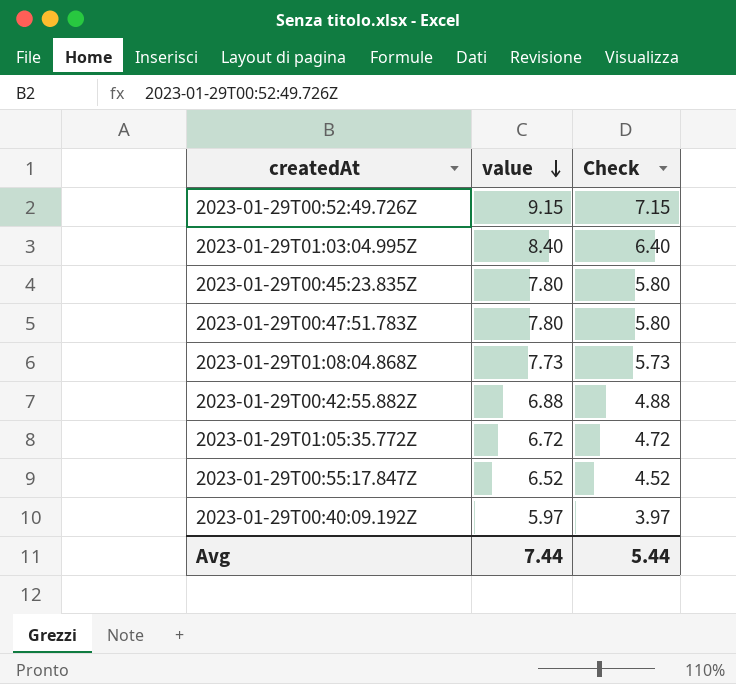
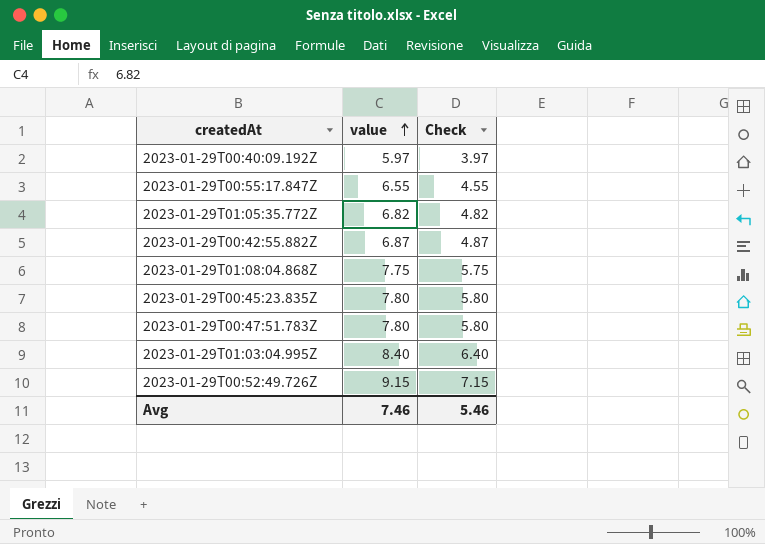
row order: value descending -> value ascending
2023-01-29T00:55:17.847Z | value: 6.52 -> 6.55
2023-01-29T00:55:17.847Z | Check: 4.52 -> 4.55
2023-01-29T01:05:35.772Z | value: 6.72 -> 6.82
2023-01-29T01:05:35.772Z | Check: 4.72 -> 4.82
2023-01-29T00:42:55.882Z | value: 6.88 -> 6.87
2023-01-29T00:42:55.882Z | Check: 4.88 -> 4.87
2023-01-29T01:08:04.868Z | value: 7.73 -> 7.75
2023-01-29T01:08:04.868Z | Check: 5.73 -> 5.75
Avg | value: 7.44 -> 7.46
Avg | Check: 5.44 -> 5.46

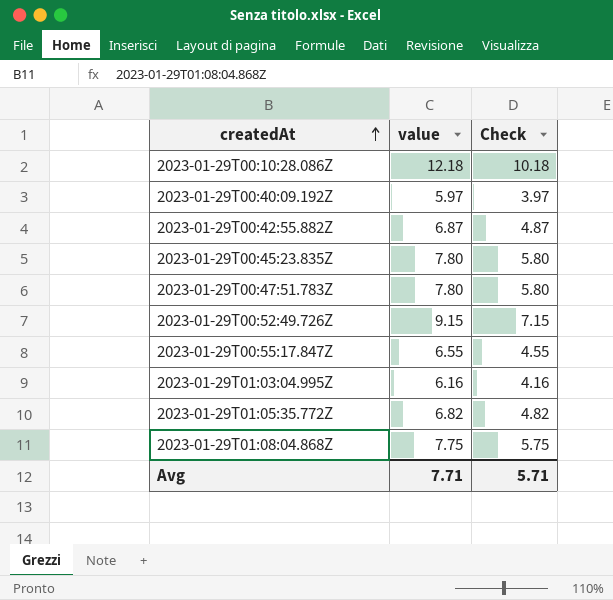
row order: value ascending -> createdAt ascending
row 2023-01-29T00:10:28.086Z: none -> 12.18 | 10.18
2023-01-29T01:03:04.995Z | value: 8.40 -> 6.16
2023-01-29T01:03:04.995Z | Check: 6.40 -> 4.16
Avg | value: 7.46 -> 7.71
Avg | Check: 5.46 -> 5.71

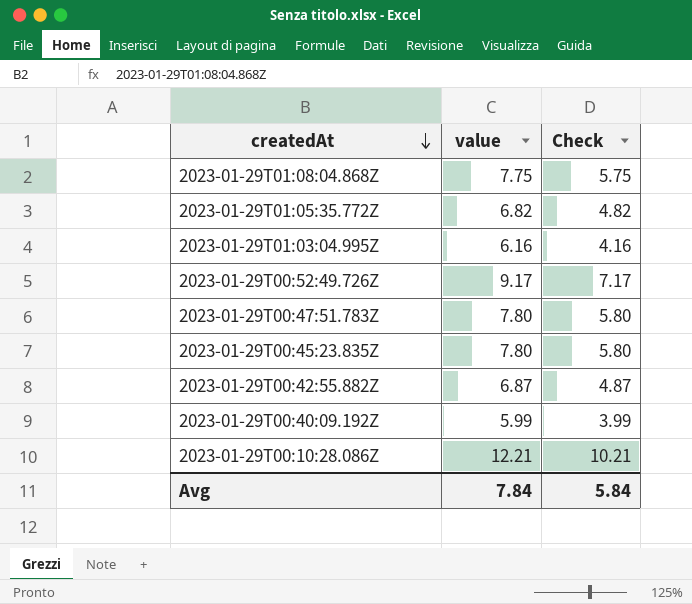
row order: createdAt ascending -> createdAt descending
row 2023-01-29T00:55:17.847Z: 6.55 | 4.55 -> none
2023-01-29T00:52:49.726Z | value: 9.15 -> 9.17
2023-01-29T00:52:49.726Z | Check: 7.15 -> 7.17
2023-01-29T00:40:09.192Z | value: 5.97 -> 5.99
2023-01-29T00:40:09.192Z | Check: 3.97 -> 3.99
2023-01-29T00:10:28.086Z | value: 12.18 -> 12.21
2023-01-29T00:10:28.086Z | Check: 10.18 -> 10.21
Avg | value: 7.71 -> 7.84
Avg | Check: 5.71 -> 5.84

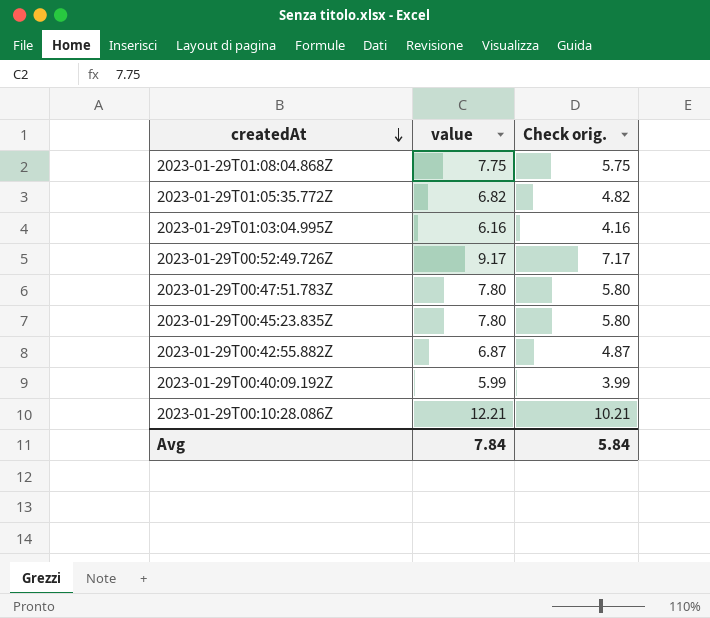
column name: Check -> Check orig.

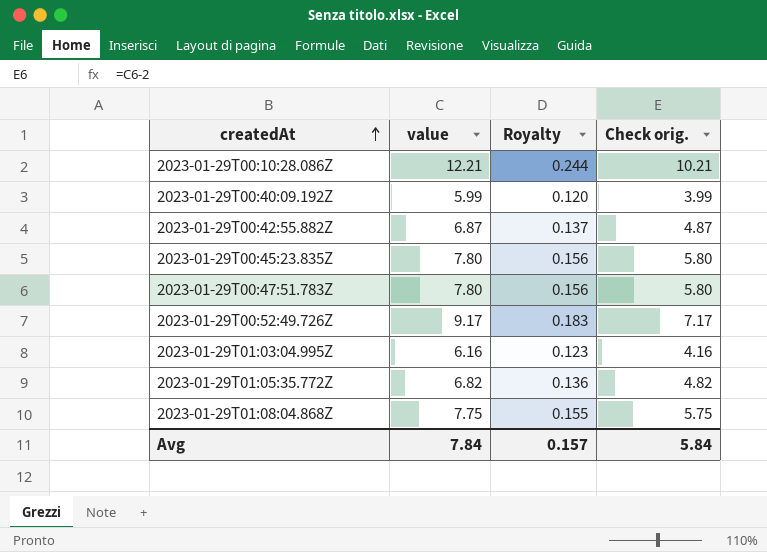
row order: createdAt descending -> createdAt ascending
column Royalty | formula: none -> [value] * 0.02

